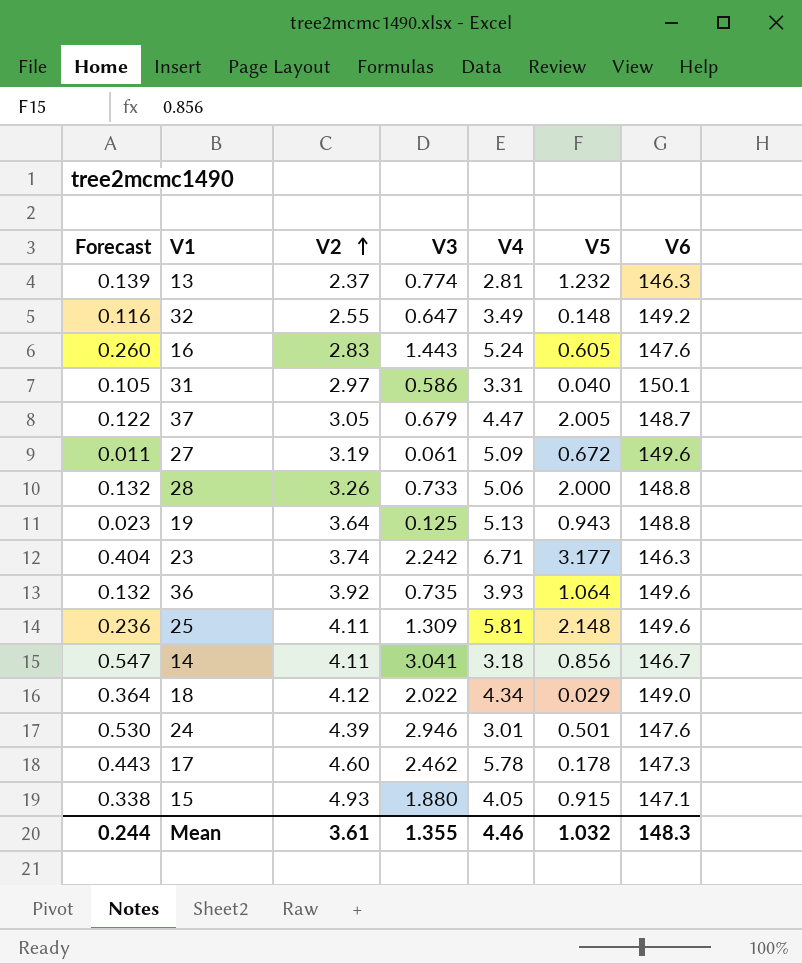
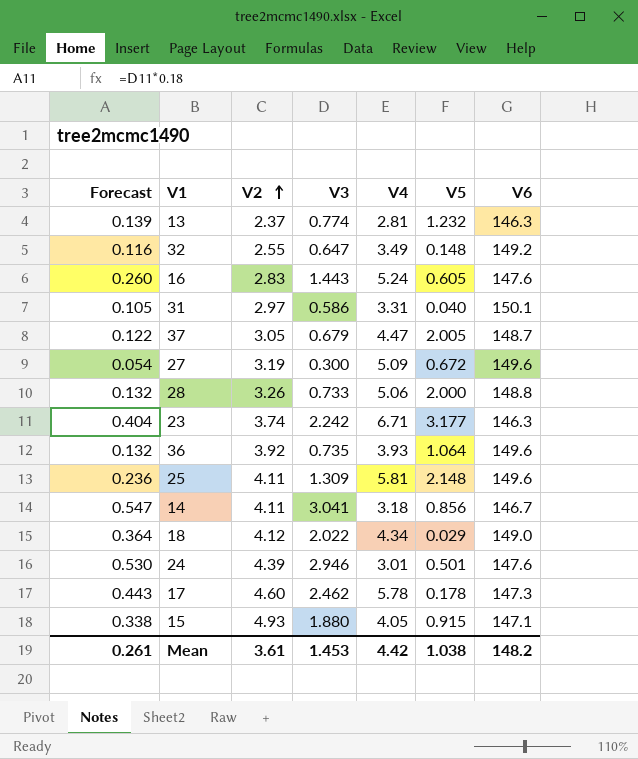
row 19: 0.023 | 3.64 | 0.125 | 5.13 | 0.943 | 148.8 -> none
27 | Forecast: 0.011 -> 0.054
27 | V3: 0.061 -> 0.300
Mean | Forecast: 0.244 -> 0.261
Mean | V3: 1.355 -> 1.453
Mean | V4: 4.46 -> 4.42
Mean | V5: 1.032 -> 1.038
Mean | V6: 148.3 -> 148.2

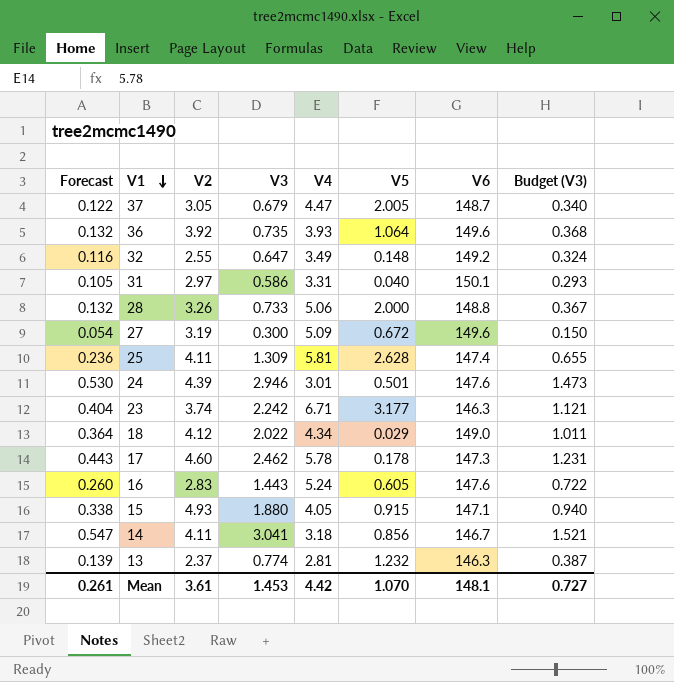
row order: V2 ascending -> V1 descending
column Budget (V3) | formula: none -> [V3] * 0.5
25 | V5: 2.148 -> 2.628
25 | V6: 149.6 -> 147.4
Mean | V5: 1.038 -> 1.070
Mean | V6: 148.2 -> 148.1

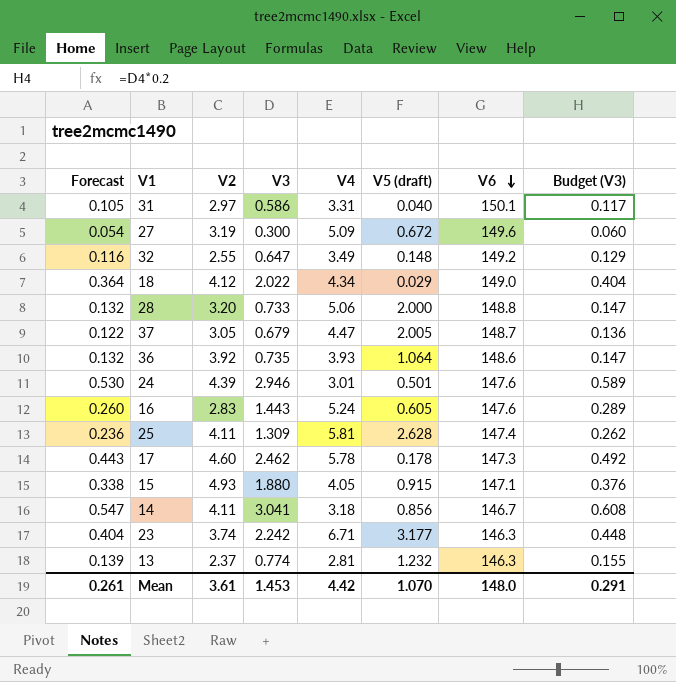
row order: V1 descending -> V6 descending
column name: V5 -> V5 (draft)
column Budget (V3) | formula: [V3] * 0.5 -> [V3] * 0.2
28 | V2: 3.26 -> 3.20
36 | V6: 149.6 -> 148.6
Mean | V6: 148.1 -> 148.0
Mean | Budget (V3): 0.727 -> 0.291

